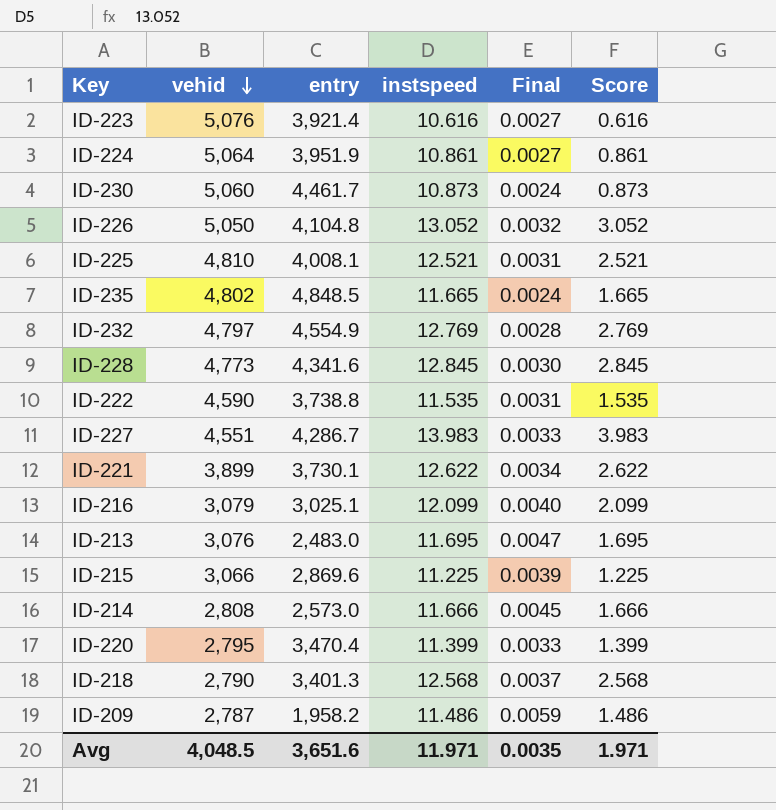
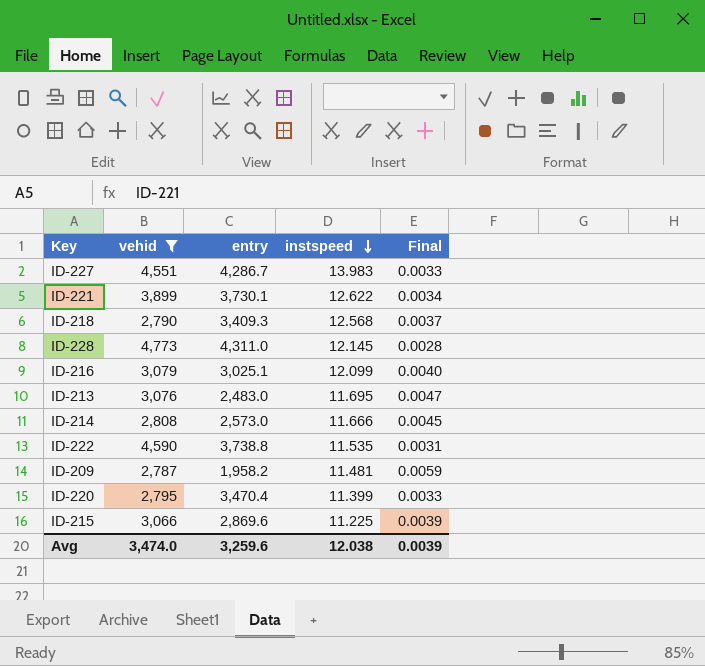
filter: none -> vehid <= 4,773
row order: vehid descending -> instspeed descending
column Score | formula: [instspeed] - 10 -> none
ID-218 | entry: 3,401.3 -> 3,409.3
ID-228 | entry: 4,341.6 -> 4,311.0
ID-228 | instspeed: 12.845 -> 12.145
ID-228 | Final: 0.0030 -> 0.0028
ID-209 | instspeed: 11.486 -> 11.481
Avg | vehid: 4,048.5 -> 3,474.0
Avg | entry: 3,651.6 -> 3,259.6
Avg | instspeed: 11.971 -> 12.038
Avg | Final: 0.0035 -> 0.0039

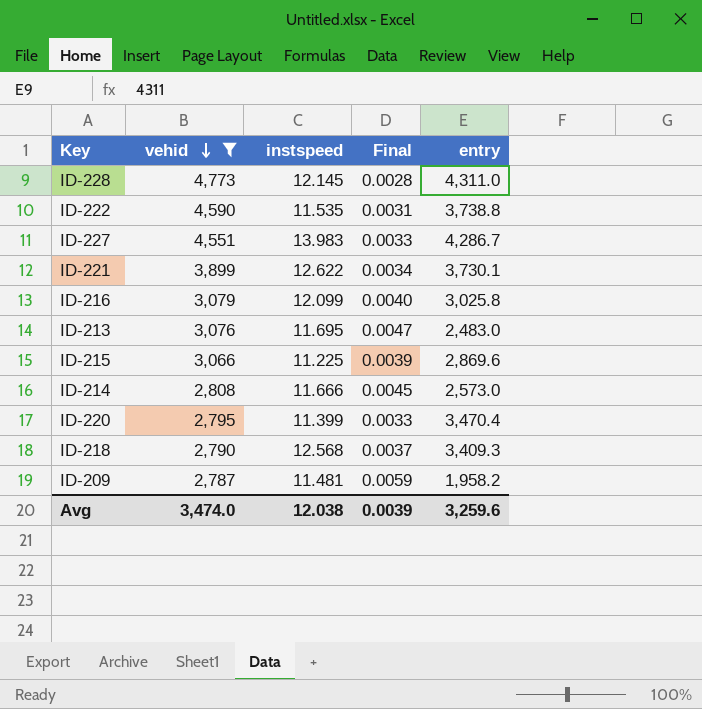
row order: instspeed descending -> vehid descending
column entry | position: 3 -> 5
ID-216 | entry: 3,025.1 -> 3,025.8

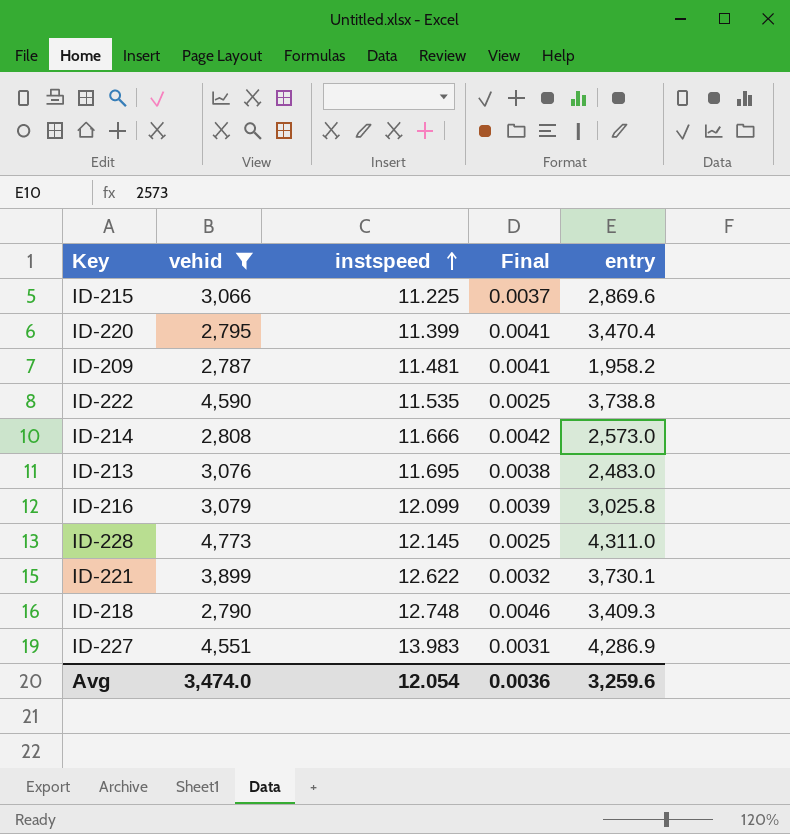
row order: vehid descending -> instspeed ascending
column Final | formula: [instspeed] / [entry] -> [instspeed] / [vehid]
ID-218 | instspeed: 12.568 -> 12.748
ID-227 | entry: 4,286.7 -> 4,286.9
Avg | instspeed: 12.038 -> 12.054
Avg | Final: 0.0039 -> 0.0036

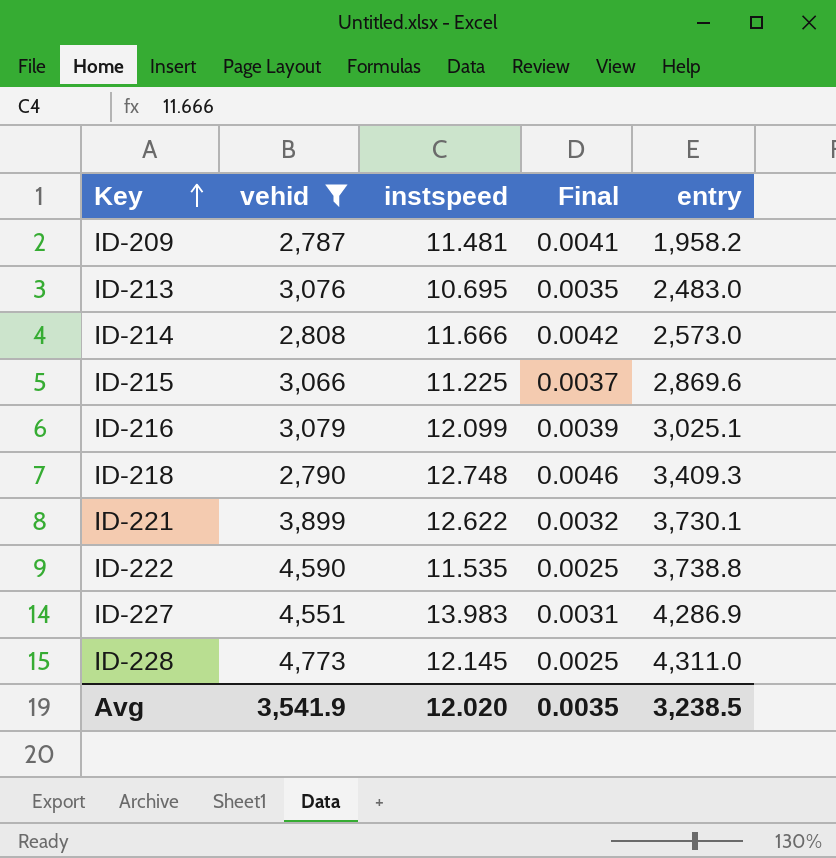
row order: instspeed ascending -> Key ascending
row ID-220: 2,795 | 11.399 | 0.0041 | 3,470.4 -> none
ID-213 | instspeed: 11.695 -> 10.695
ID-213 | Final: 0.0038 -> 0.0035
ID-216 | entry: 3,025.8 -> 3,025.1
Avg | vehid: 3,474.0 -> 3,541.9
Avg | instspeed: 12.054 -> 12.020
Avg | Final: 0.0036 -> 0.0035
Avg | entry: 3,259.6 -> 3,238.5

